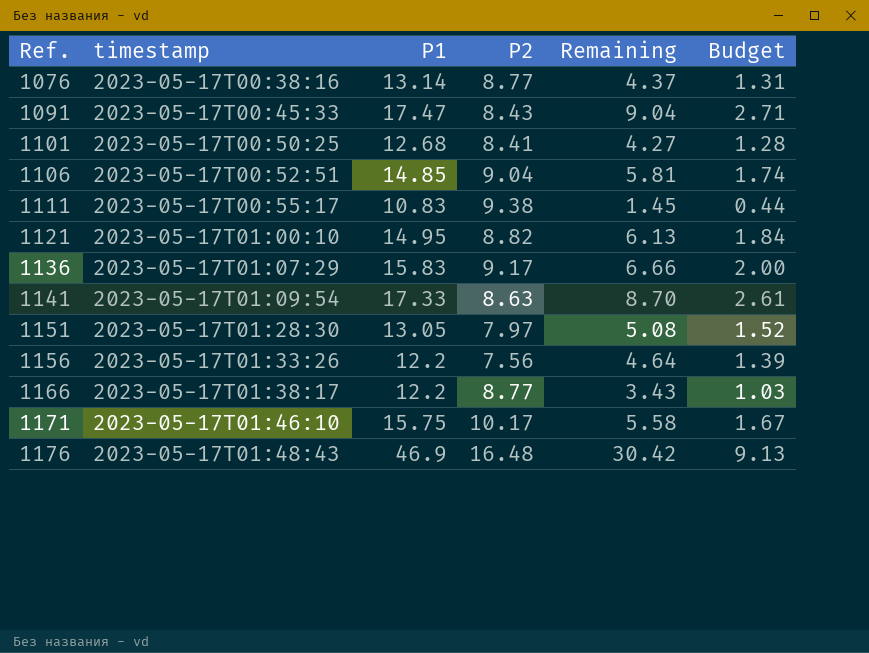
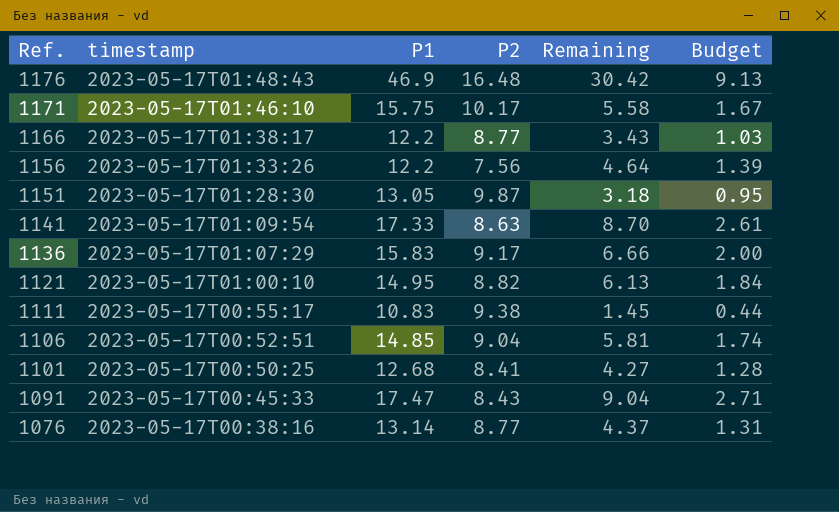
row order: Ref. ascending -> Ref. descending
1151 | P2: 7.97 -> 9.87
1151 | Remaining: 5.08 -> 3.18
1151 | Budget: 1.52 -> 0.95

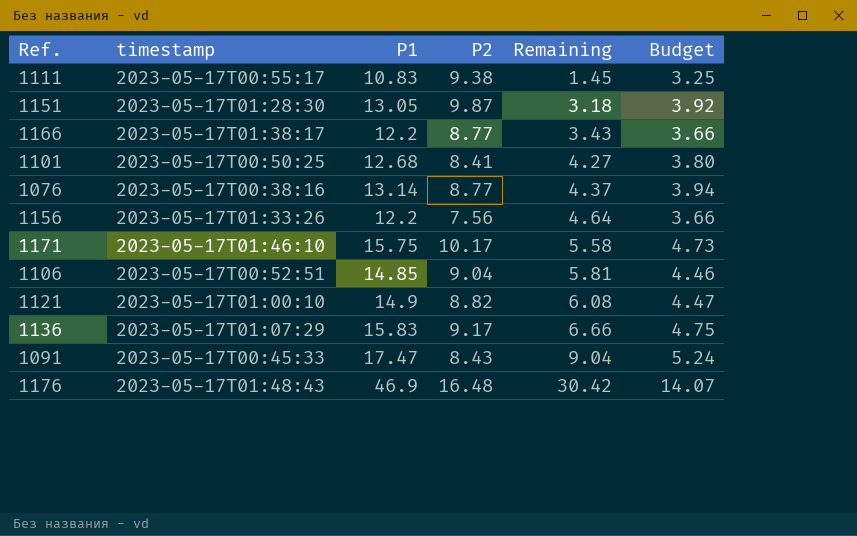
row order: Ref. descending -> Remaining ascending
column Budget | formula: [Remaining] * 0.3 -> [P1] * 0.3
row 1141: 2023-05-17T01:09:54 | 17.33 | 8.63 | 8.70 | 2.61 -> none
1121 | P1: 14.95 -> 14.9
1121 | Remaining: 6.13 -> 6.08

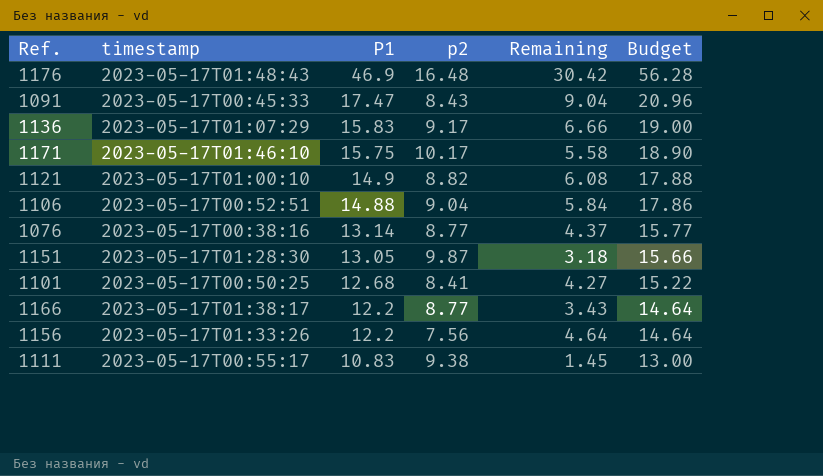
row order: Remaining ascending -> P1 descending
column name: P2 -> p2
column Budget | formula: [P1] * 0.3 -> [P1] * 1.2
1106 | P1: 14.85 -> 14.88
1106 | Remaining: 5.81 -> 5.84

